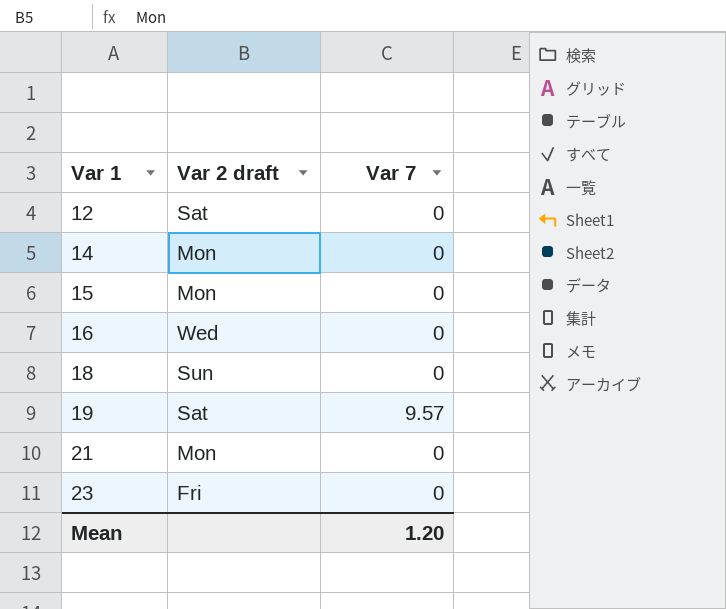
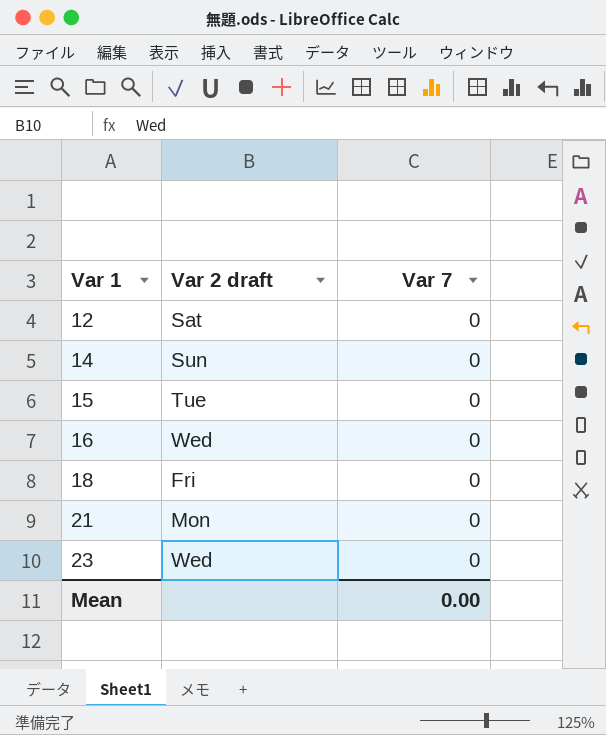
row 19: Sat | 9.57 -> none
14 | Var 2 draft: Mon -> Sun
15 | Var 2 draft: Mon -> Tue
18 | Var 2 draft: Sun -> Fri
23 | Var 2 draft: Fri -> Wed
Mean | Var 7: 1.20 -> 0.00

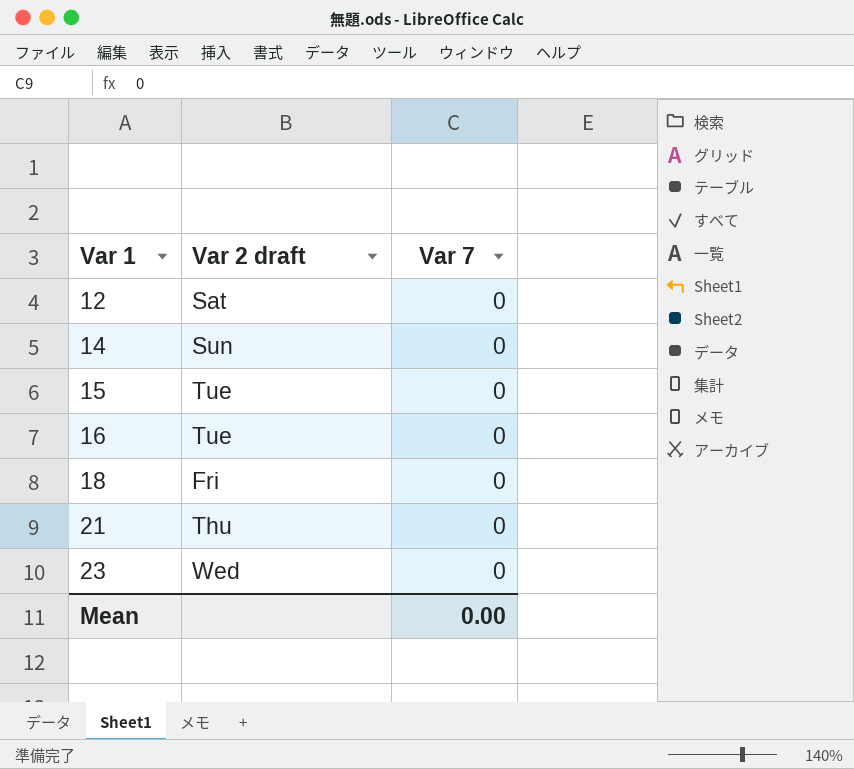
16 | Var 2 draft: Wed -> Tue
21 | Var 2 draft: Mon -> Thu

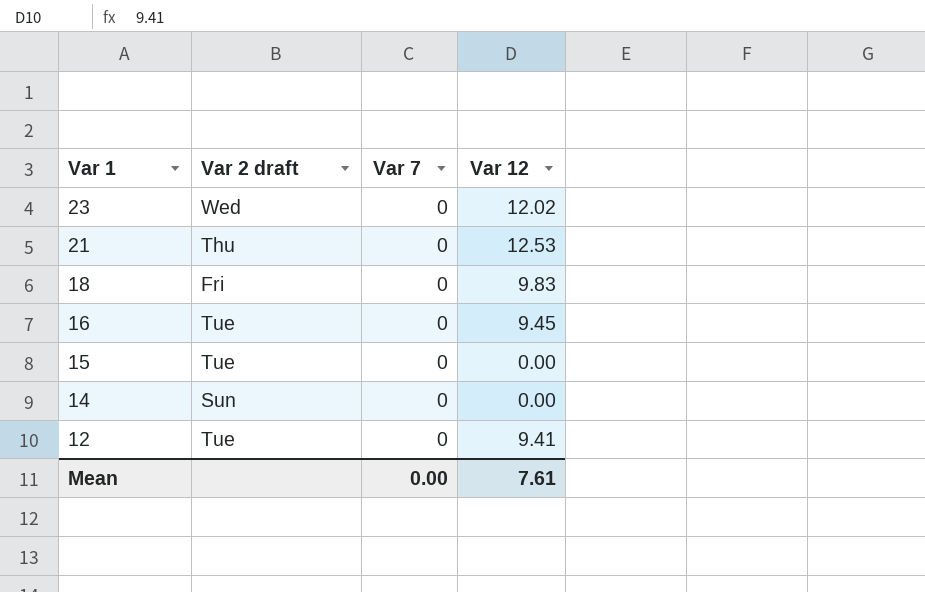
row order: Var 1 ascending -> Var 1 descending
column Var 12 | position: none -> 4
12 | Var 2 draft: Sat -> Tue

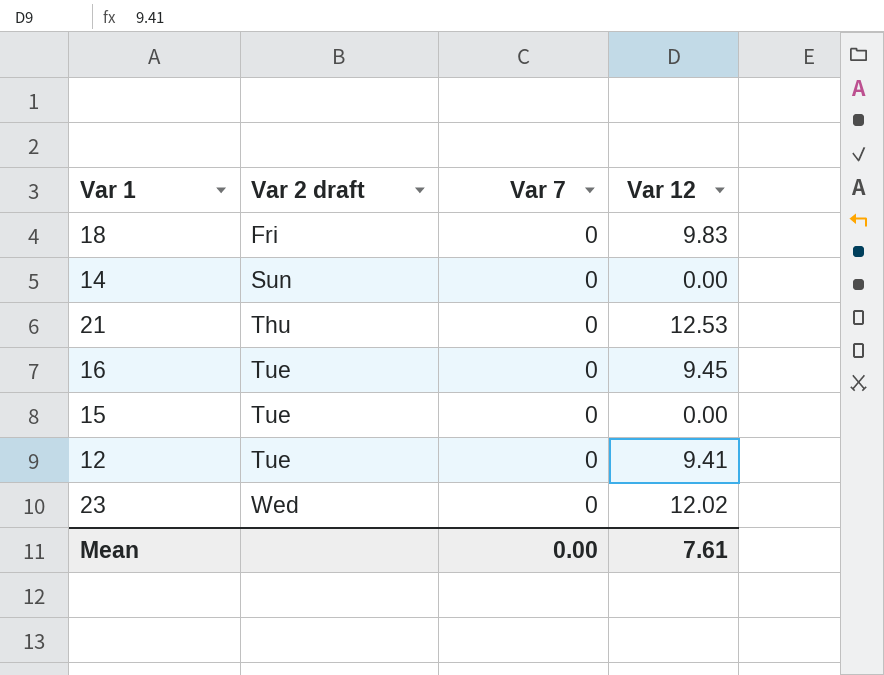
row order: Var 1 descending -> Var 2 draft ascending

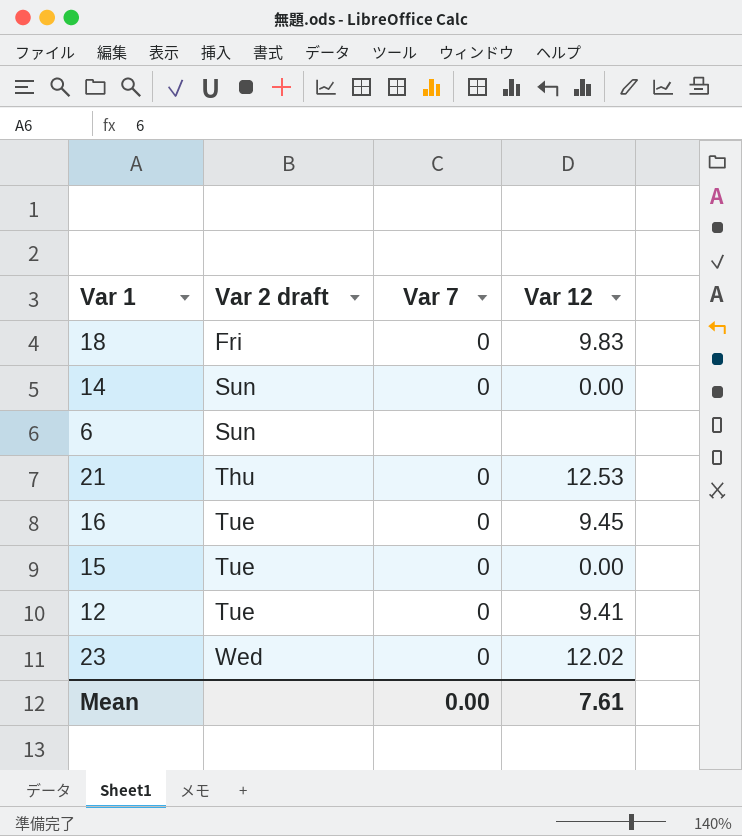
row 6: none -> Sun | none | none

